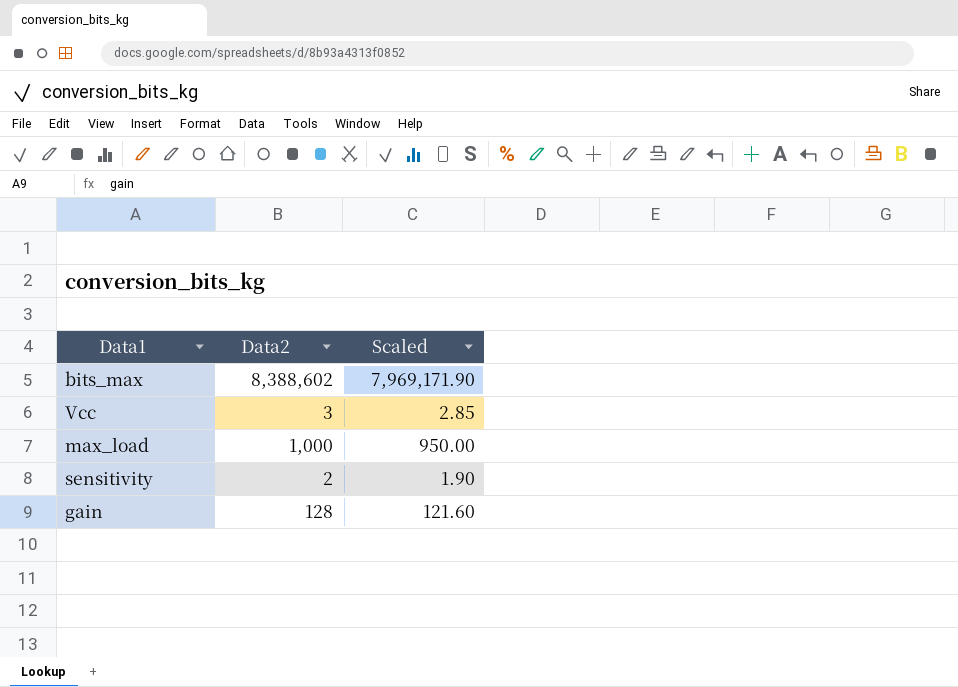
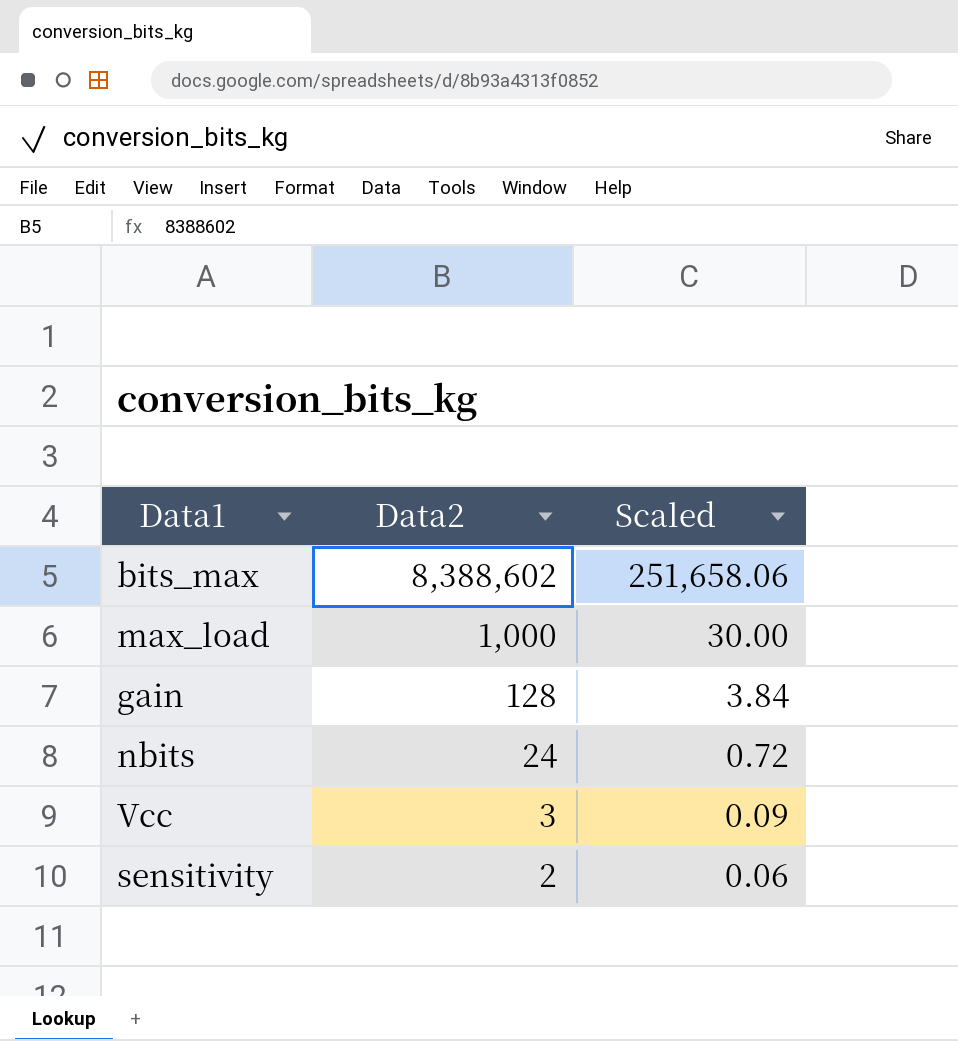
row order: none -> Data2 descending
column Scaled | formula: [Data2] * 0.95 -> [Data2] * 0.03
row nbits: none -> 24 | 0.72

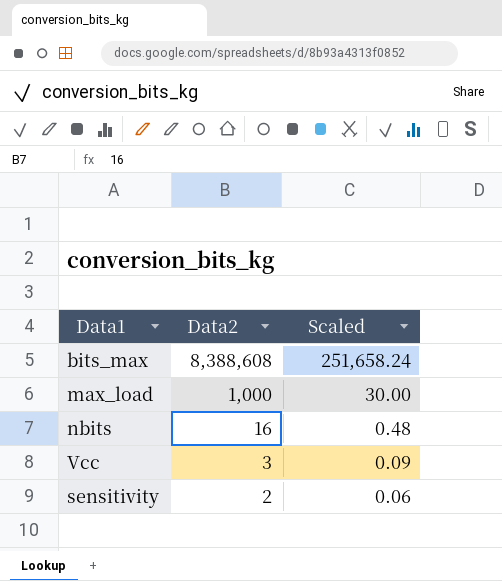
row gain: 128 | 3.84 -> none
bits_max | Data2: 8,388,602 -> 8,388,608
bits_max | Scaled: 251,658.06 -> 251,658.24
nbits | Data2: 24 -> 16
nbits | Scaled: 0.72 -> 0.48

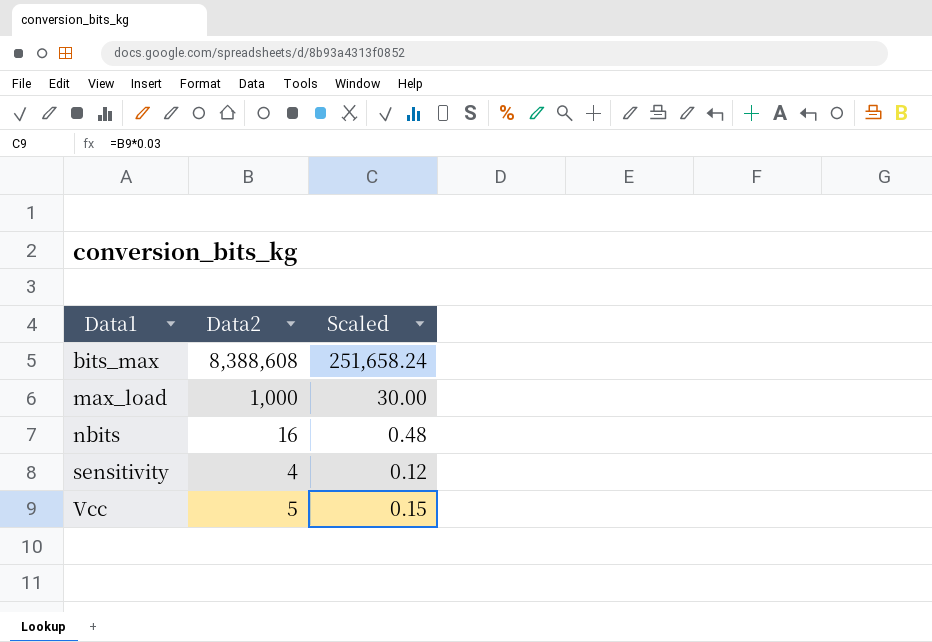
row order: Data2 descending -> Data1 ascending
sensitivity | Data2: 2 -> 4
sensitivity | Scaled: 0.06 -> 0.12
Vcc | Data2: 3 -> 5
Vcc | Scaled: 0.09 -> 0.15

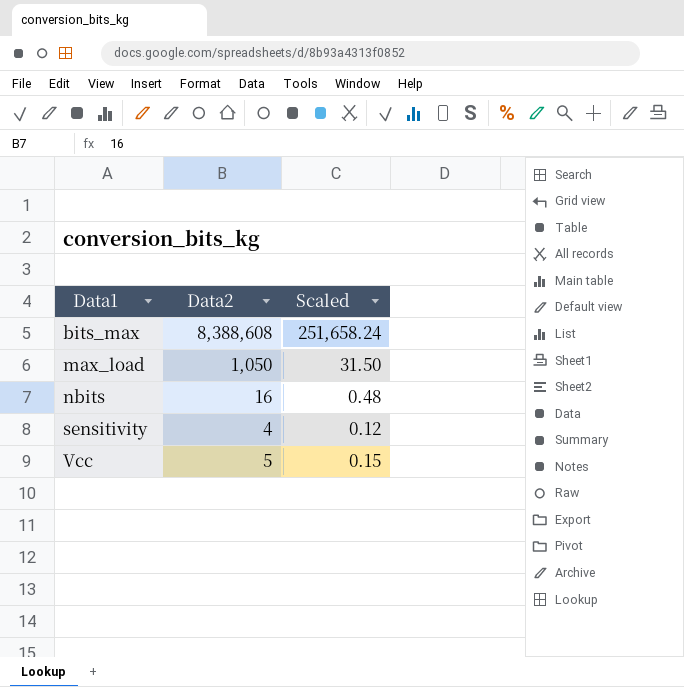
max_load | Data2: 1,000 -> 1,050
max_load | Scaled: 30.00 -> 31.50

